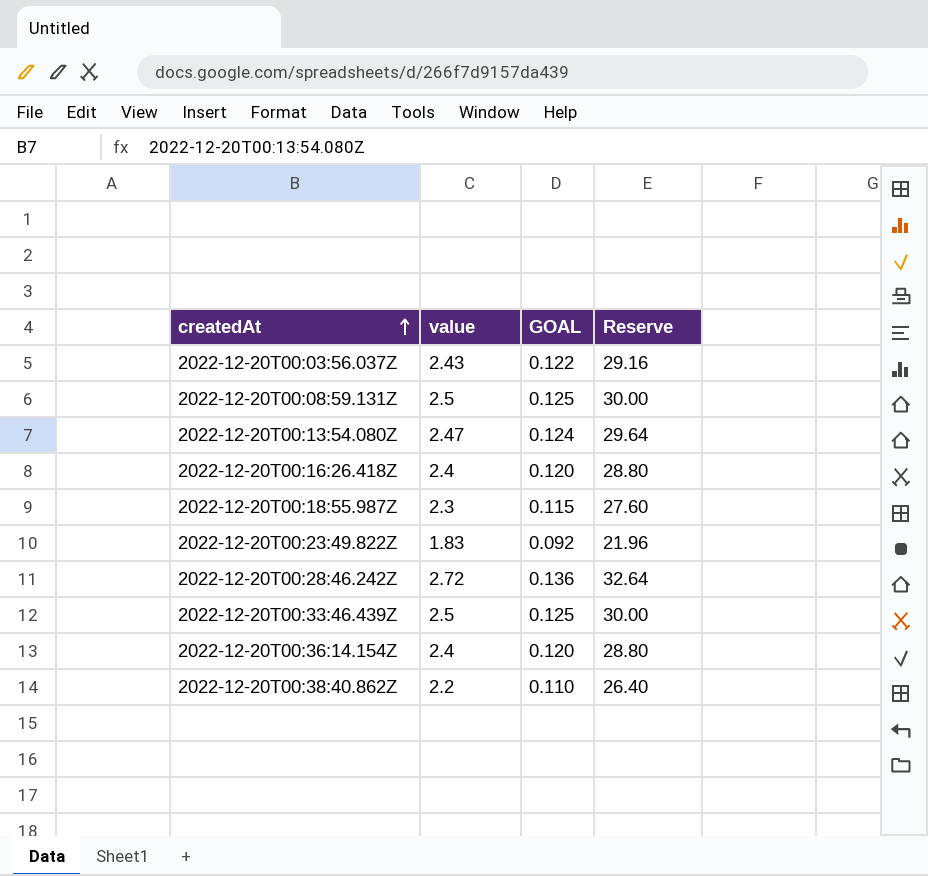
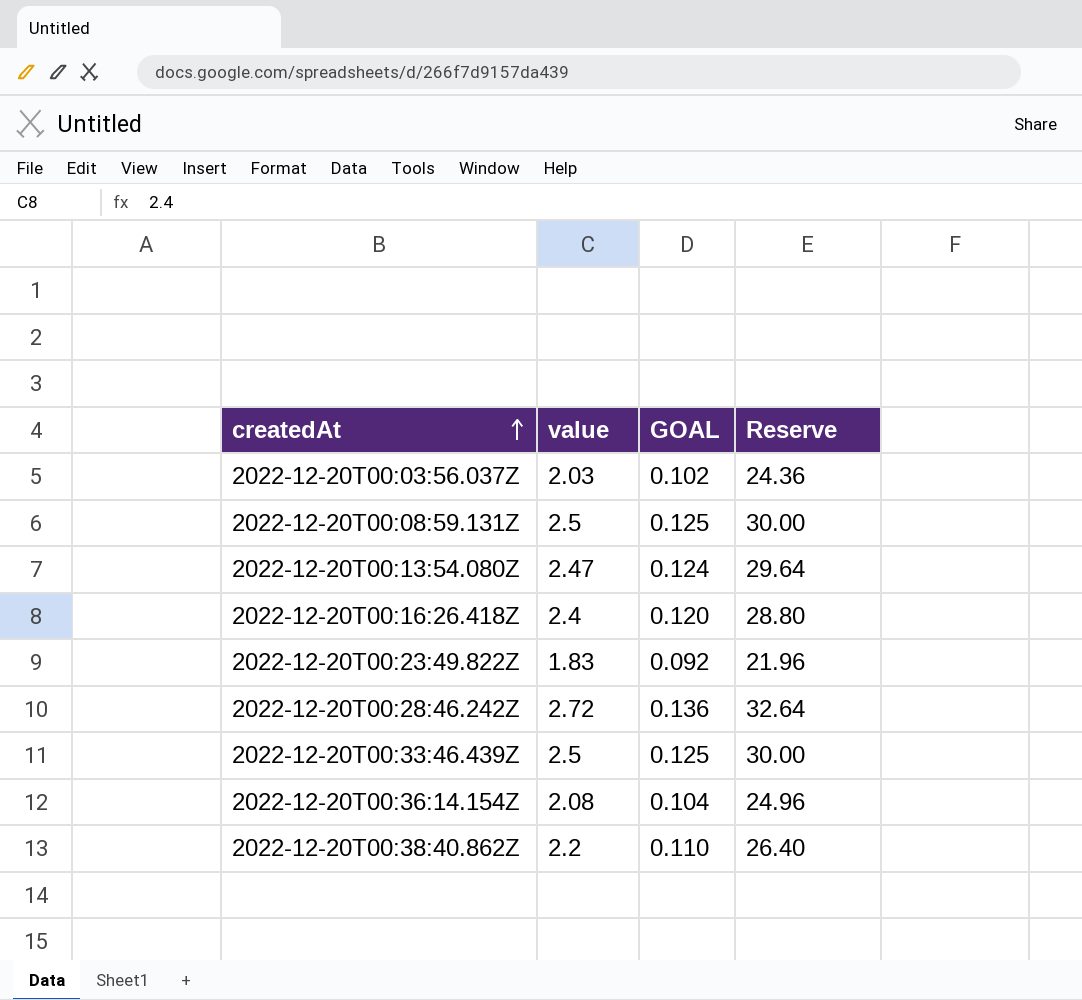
row 2022-12-20T00:18:55.987Z: 2.3 | 0.115 | 27.60 -> none
2022-12-20T00:03:56.037Z | value: 2.43 -> 2.03
2022-12-20T00:03:56.037Z | GOAL: 0.122 -> 0.102
2022-12-20T00:03:56.037Z | Reserve: 29.16 -> 24.36
2022-12-20T00:36:14.154Z | value: 2.4 -> 2.08
2022-12-20T00:36:14.154Z | GOAL: 0.120 -> 0.104
2022-12-20T00:36:14.154Z | Reserve: 28.80 -> 24.96

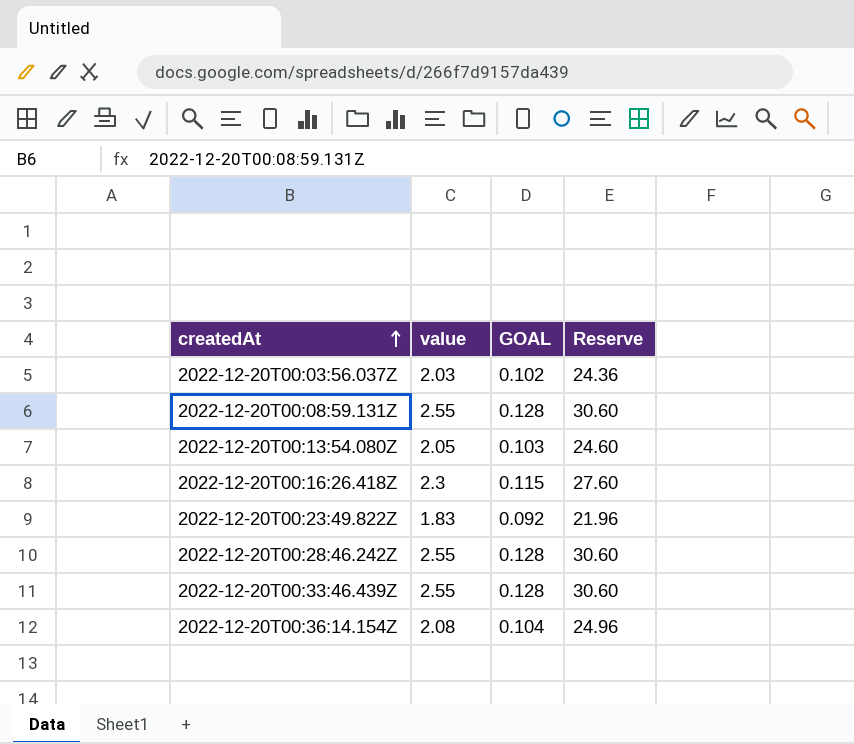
row 2022-12-20T00:38:40.862Z: 2.2 | 0.110 | 26.40 -> none
2022-12-20T00:08:59.131Z | value: 2.5 -> 2.55
2022-12-20T00:08:59.131Z | GOAL: 0.125 -> 0.128
2022-12-20T00:08:59.131Z | Reserve: 30.00 -> 30.60
2022-12-20T00:13:54.080Z | value: 2.47 -> 2.05
2022-12-20T00:13:54.080Z | GOAL: 0.124 -> 0.103
2022-12-20T00:13:54.080Z | Reserve: 29.64 -> 24.60
2022-12-20T00:16:26.418Z | value: 2.4 -> 2.3
2022-12-20T00:16:26.418Z | GOAL: 0.120 -> 0.115
2022-12-20T00:16:26.418Z | Reserve: 28.80 -> 27.60
2022-12-20T00:28:46.242Z | value: 2.72 -> 2.55
2022-12-20T00:28:46.242Z | GOAL: 0.136 -> 0.128
2022-12-20T00:28:46.242Z | Reserve: 32.64 -> 30.60
2022-12-20T00:33:46.439Z | value: 2.5 -> 2.55
2022-12-20T00:33:46.439Z | GOAL: 0.125 -> 0.128
2022-12-20T00:33:46.439Z | Reserve: 30.00 -> 30.60

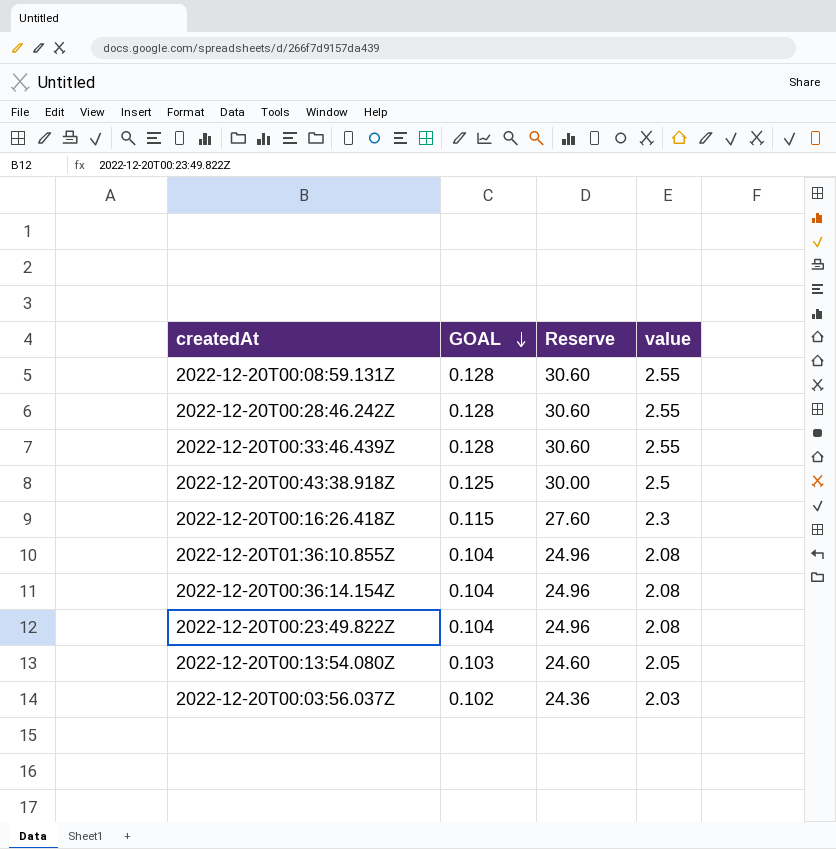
row order: createdAt ascending -> GOAL descending
column value | position: 2 -> 4
row 2022-12-20T00:43:38.918Z: none -> 0.125 | 30.00 | 2.5
row 2022-12-20T01:36:10.855Z: none -> 0.104 | 24.96 | 2.08
2022-12-20T00:23:49.822Z | GOAL: 0.092 -> 0.104
2022-12-20T00:23:49.822Z | Reserve: 21.96 -> 24.96
2022-12-20T00:23:49.822Z | value: 1.83 -> 2.08

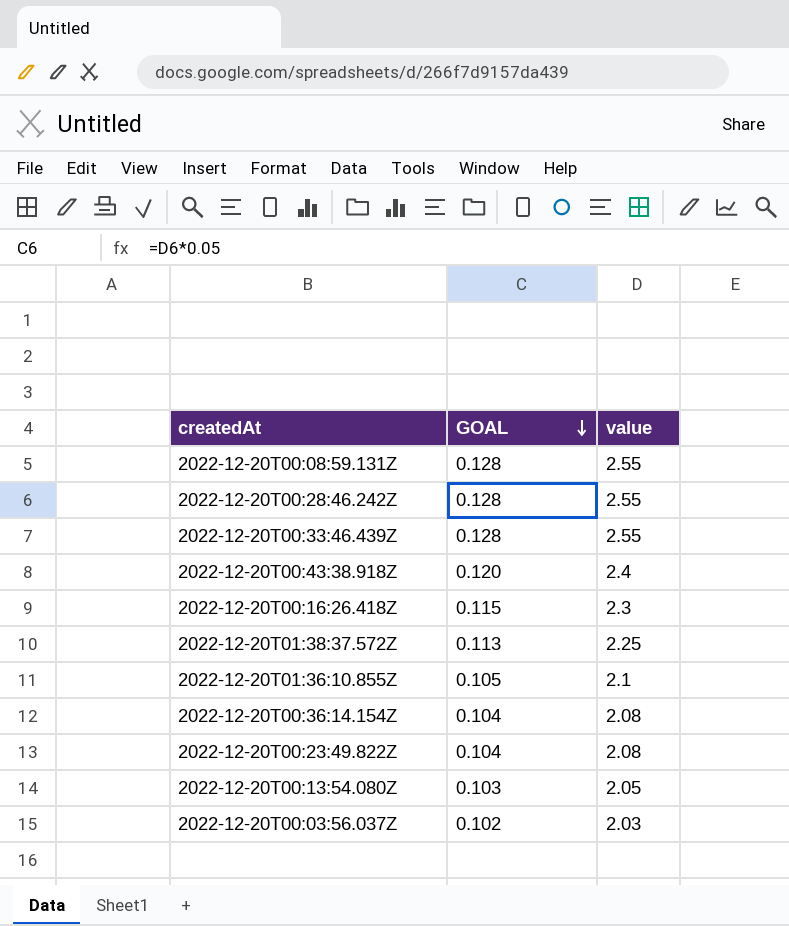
column Reserve | formula: [value] * 12 -> none
2022-12-20T00:43:38.918Z | GOAL: 0.125 -> 0.120
2022-12-20T00:43:38.918Z | value: 2.5 -> 2.4
row 2022-12-20T01:38:37.572Z: none -> 0.113 | 2.25
2022-12-20T01:36:10.855Z | GOAL: 0.104 -> 0.105
2022-12-20T01:36:10.855Z | value: 2.08 -> 2.1

